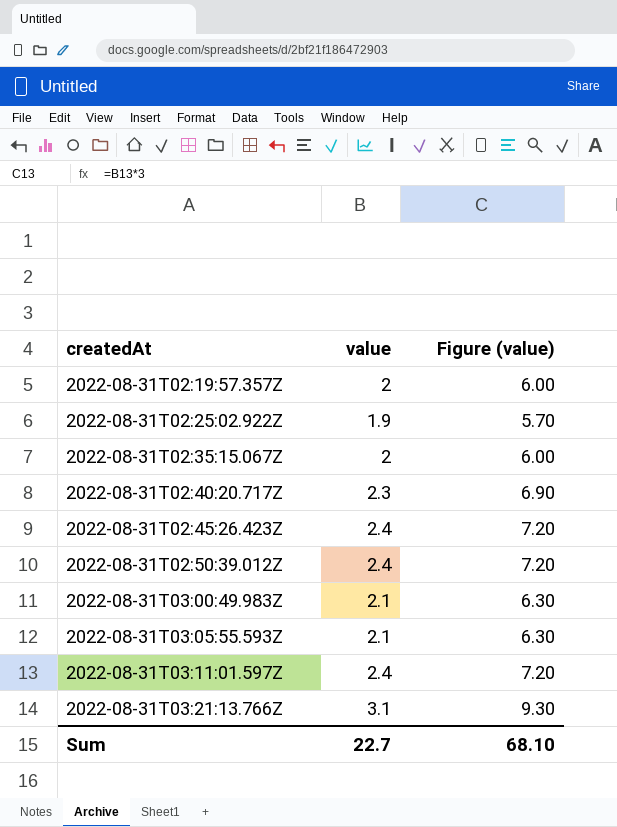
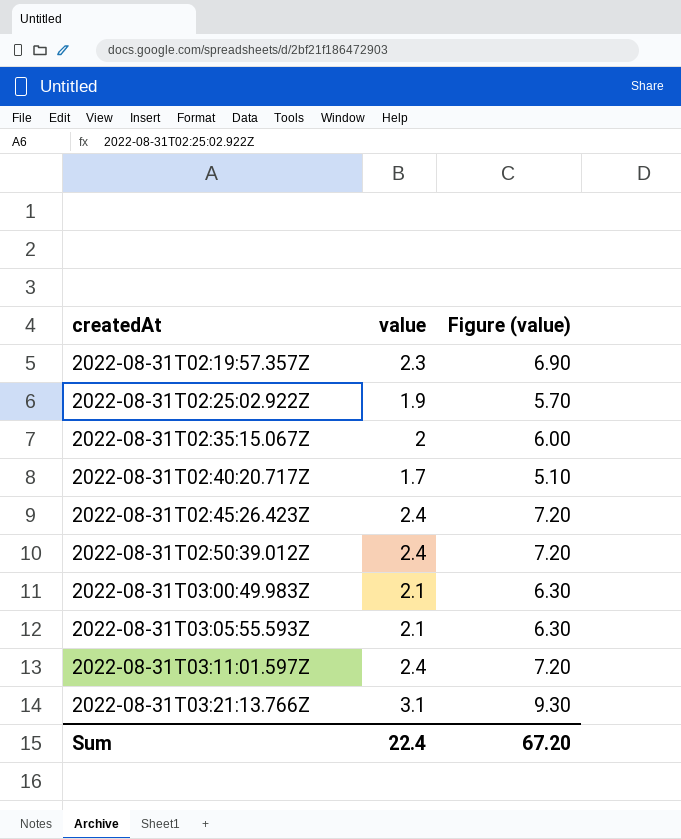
2022-08-31T02:19:57.357Z | value: 2 -> 2.3
2022-08-31T02:19:57.357Z | Figure (value): 6.00 -> 6.90
2022-08-31T02:40:20.717Z | value: 2.3 -> 1.7
2022-08-31T02:40:20.717Z | Figure (value): 6.90 -> 5.10
Sum | value: 22.7 -> 22.4
Sum | Figure (value): 68.10 -> 67.20

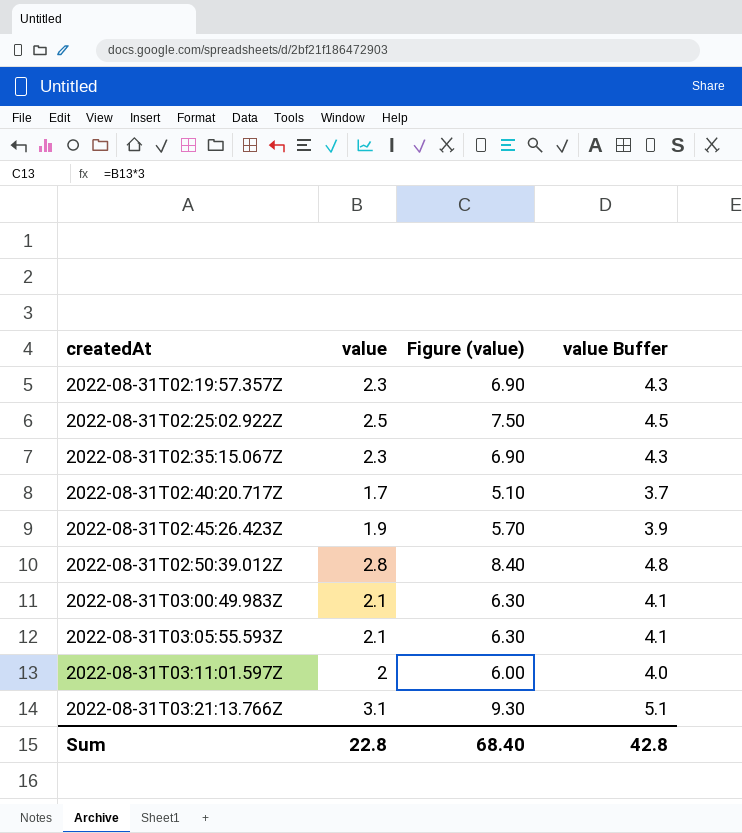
column value Buffer | formula: none -> [value] + 2
2022-08-31T02:25:02.922Z | value: 1.9 -> 2.5
2022-08-31T02:25:02.922Z | Figure (value): 5.70 -> 7.50
2022-08-31T02:35:15.067Z | value: 2 -> 2.3
2022-08-31T02:35:15.067Z | Figure (value): 6.00 -> 6.90
2022-08-31T02:45:26.423Z | value: 2.4 -> 1.9
2022-08-31T02:45:26.423Z | Figure (value): 7.20 -> 5.70
2022-08-31T02:50:39.012Z | value: 2.4 -> 2.8
2022-08-31T02:50:39.012Z | Figure (value): 7.20 -> 8.40
2022-08-31T03:11:01.597Z | value: 2.4 -> 2
2022-08-31T03:11:01.597Z | Figure (value): 7.20 -> 6.00
Sum | value: 22.4 -> 22.8
Sum | Figure (value): 67.20 -> 68.40

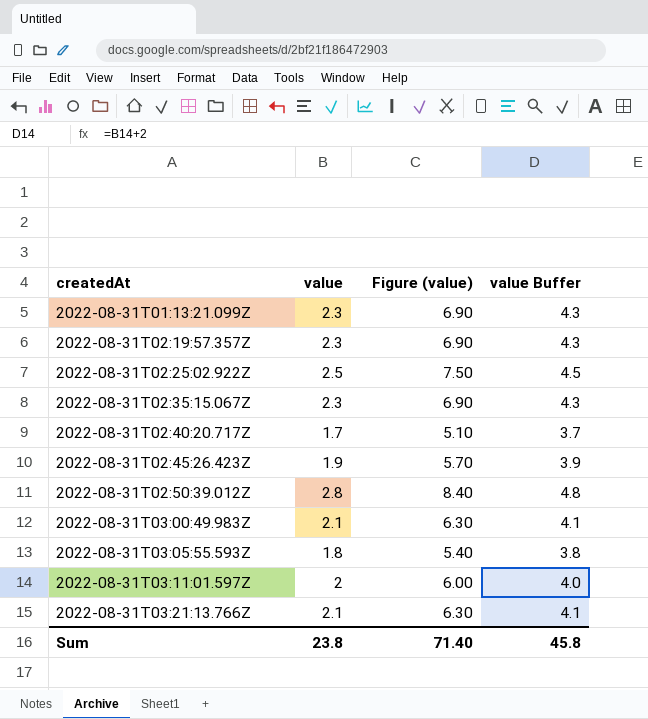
row 2022-08-31T01:13:21.099Z: none -> 2.3 | 6.90 | 4.3
2022-08-31T03:05:55.593Z | value: 2.1 -> 1.8
2022-08-31T03:05:55.593Z | Figure (value): 6.30 -> 5.40
2022-08-31T03:05:55.593Z | value Buffer: 4.1 -> 3.8
2022-08-31T03:21:13.766Z | value: 3.1 -> 2.1
2022-08-31T03:21:13.766Z | Figure (value): 9.30 -> 6.30
2022-08-31T03:21:13.766Z | value Buffer: 5.1 -> 4.1
Sum | value: 22.8 -> 23.8
Sum | Figure (value): 68.40 -> 71.40
Sum | value Buffer: 42.8 -> 45.8

